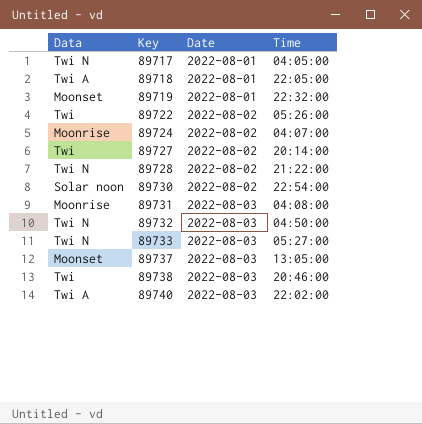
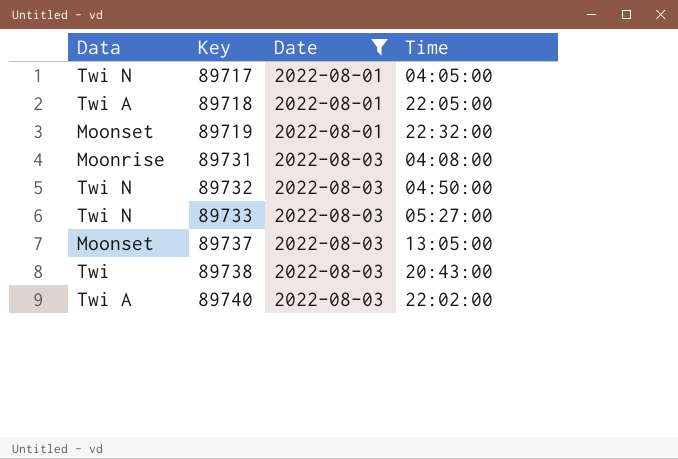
filter: none -> Date != 2022-08-02
89738 | Time: 20:46:00 -> 20:43:00

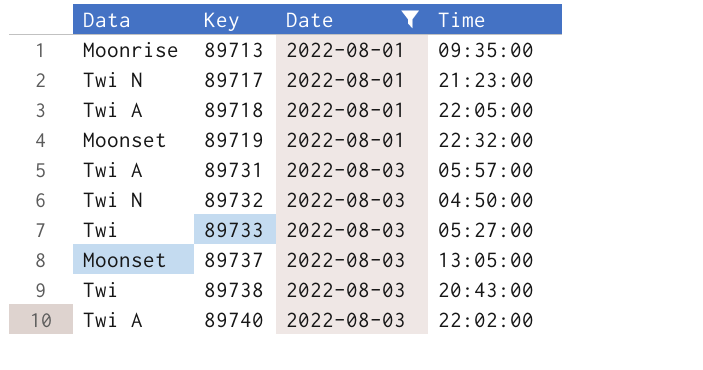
row 89713: none -> Moonrise | 2022-08-01 | 09:35:00
89717 | Time: 04:05:00 -> 21:23:00
89731 | Data: Moonrise -> Twi A
89731 | Time: 04:08:00 -> 05:57:00
89733 | Data: Twi N -> Twi

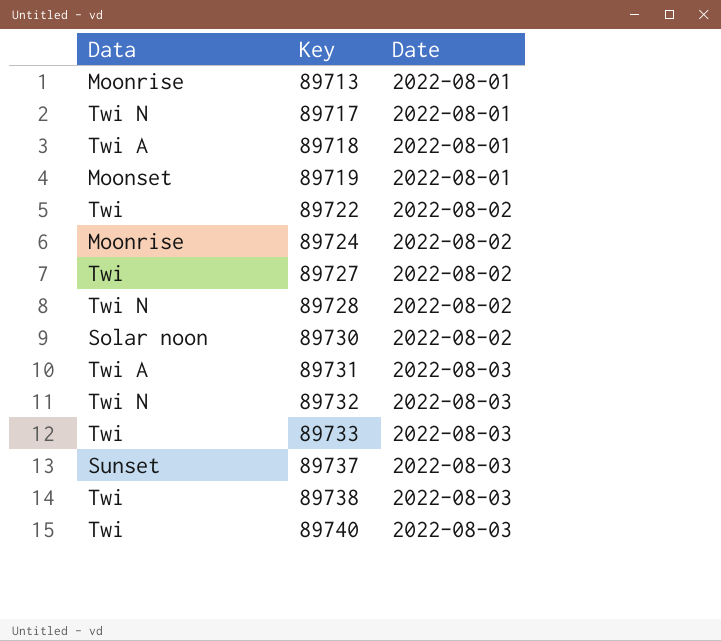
filter: Date != 2022-08-02 -> none
column Time | position: 4 -> none
89737 | Data: Moonset -> Sunset
89740 | Data: Twi A -> Twi

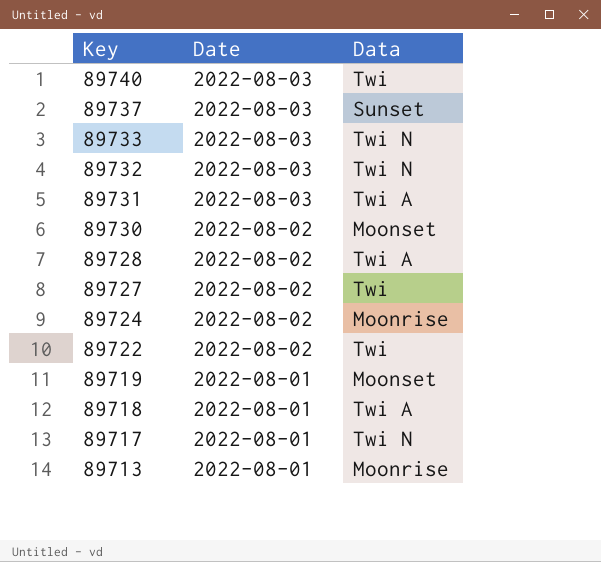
row order: Key ascending -> Key descending
column Data | position: 1 -> 3
row 89738: Twi | 2022-08-03 -> none
89733 | Data: Twi -> Twi N
89730 | Data: Solar noon -> Moonset
89728 | Data: Twi N -> Twi A

